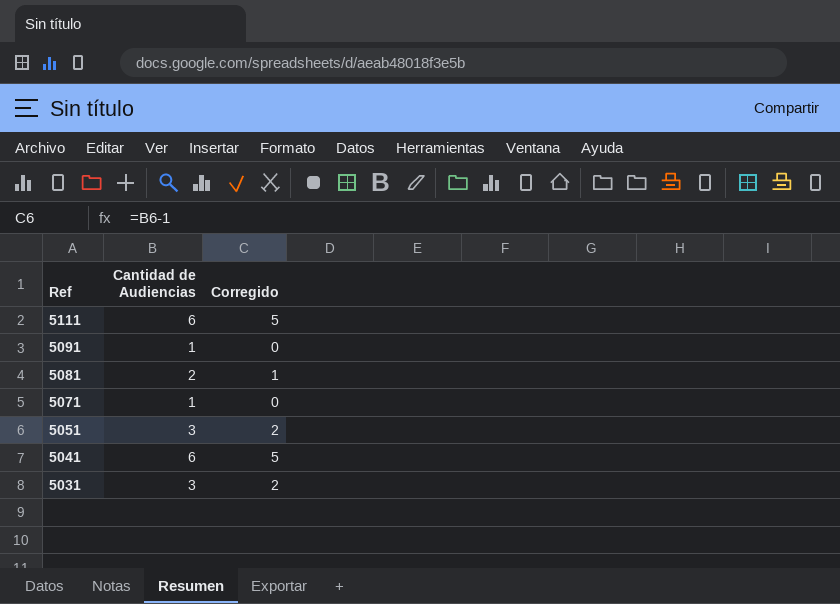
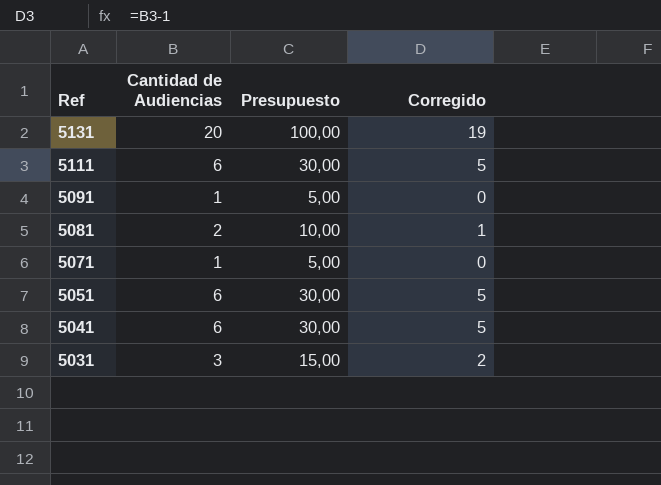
column Presupuesto | formula: none -> [Cantidad de Audiencias] * 5
row 5131: none -> 20 | 100,00 | 19
5051 | Cantidad de Audiencias: 3 -> 6
5051 | Corregido: 2 -> 5

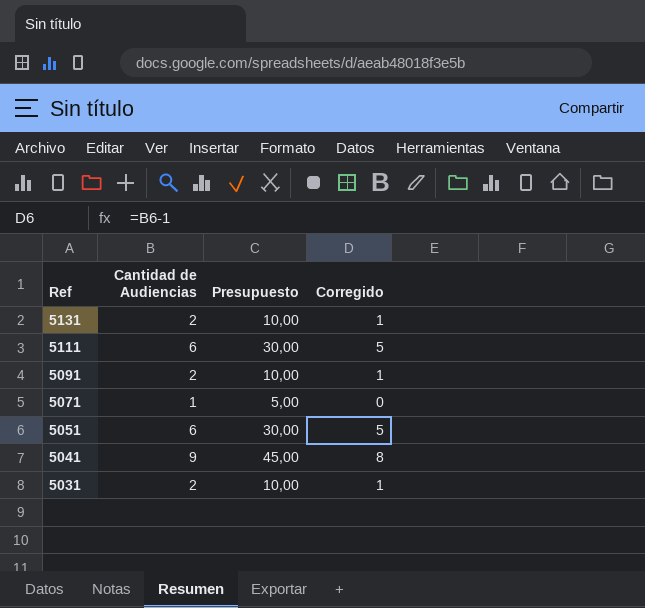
row 5081: 2 | 10,00 | 1 -> none
5131 | Cantidad de Audiencias: 20 -> 2
5131 | Presupuesto: 100,00 -> 10,00
5131 | Corregido: 19 -> 1
5091 | Cantidad de Audiencias: 1 -> 2
5091 | Presupuesto: 5,00 -> 10,00
5091 | Corregido: 0 -> 1
5041 | Cantidad de Audiencias: 6 -> 9
5041 | Presupuesto: 30,00 -> 45,00
5041 | Corregido: 5 -> 8
5031 | Cantidad de Audiencias: 3 -> 2
5031 | Presupuesto: 15,00 -> 10,00
5031 | Corregido: 2 -> 1

